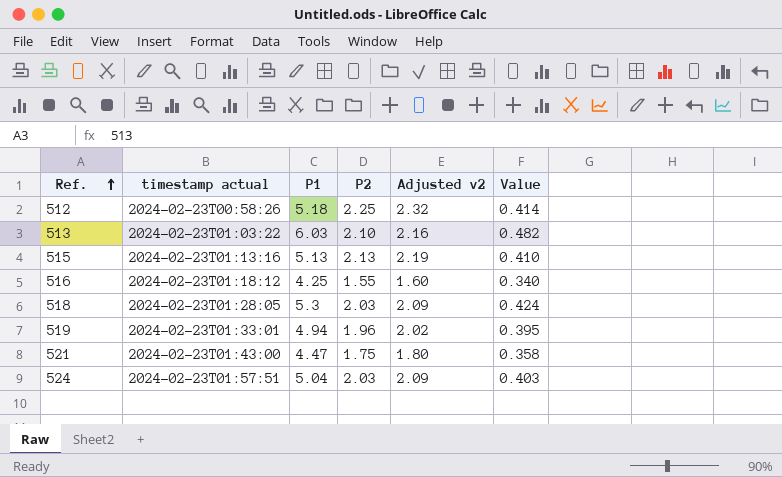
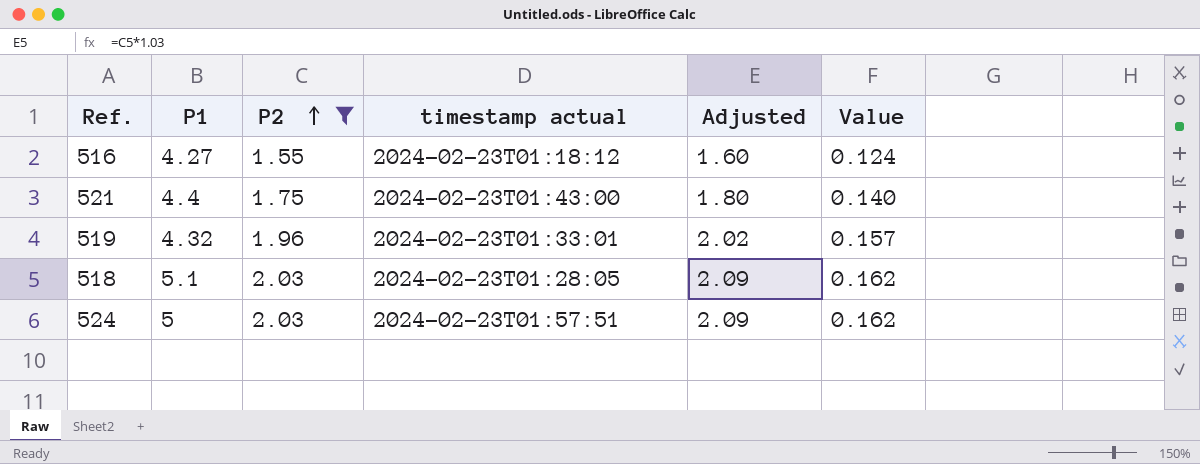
filter: none -> P2 <= 2.03
row order: Ref. ascending -> P2 ascending
column timestamp actual | position: 2 -> 4
column name: Adjusted v2 -> Adjusted
column Value | formula: [P1] * 0.08 -> [P2] * 0.08
516 | P1: 4.25 -> 4.27
521 | P1: 4.47 -> 4.4
519 | P1: 4.94 -> 4.32
518 | P1: 5.3 -> 5.1
524 | P1: 5.04 -> 5

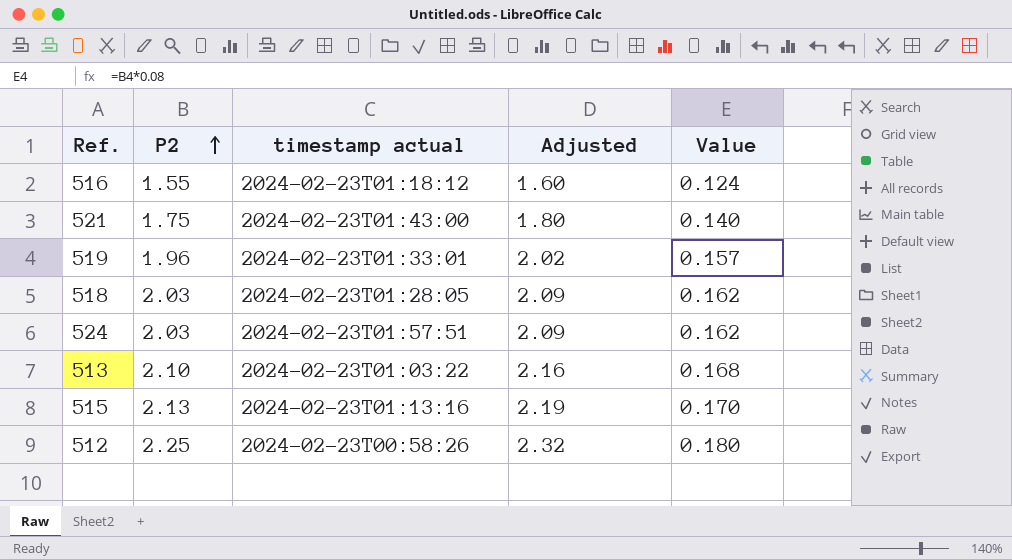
filter: P2 <= 2.03 -> none
column P1 | position: 2 -> none

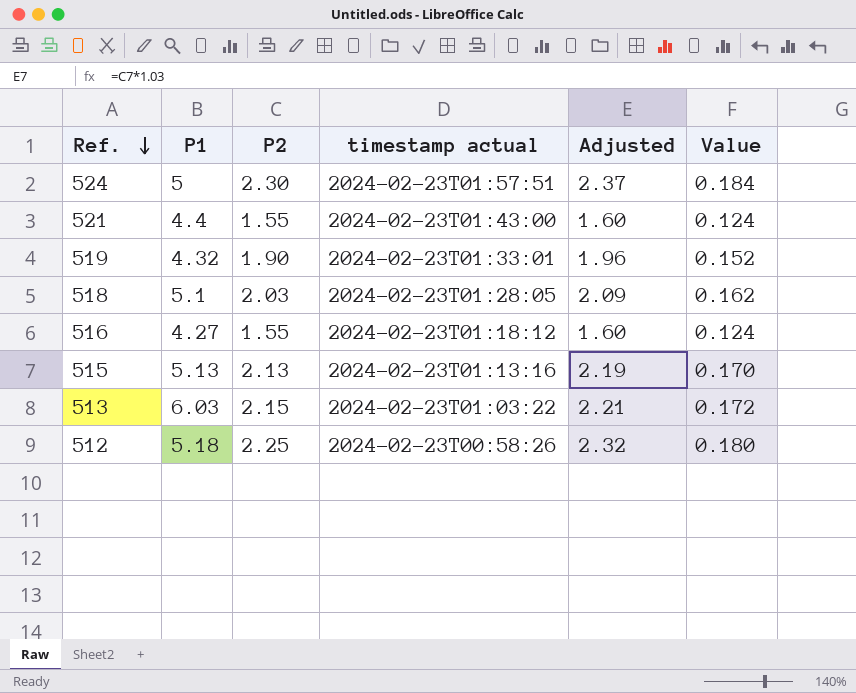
row order: P2 ascending -> Ref. descending
column P1 | position: none -> 2
524 | P2: 2.03 -> 2.30
524 | Adjusted: 2.09 -> 2.37
524 | Value: 0.162 -> 0.184
521 | P2: 1.75 -> 1.55
521 | Adjusted: 1.80 -> 1.60
521 | Value: 0.140 -> 0.124
519 | P2: 1.96 -> 1.90
519 | Adjusted: 2.02 -> 1.96
519 | Value: 0.157 -> 0.152
513 | P2: 2.10 -> 2.15
513 | Adjusted: 2.16 -> 2.21
513 | Value: 0.168 -> 0.172

